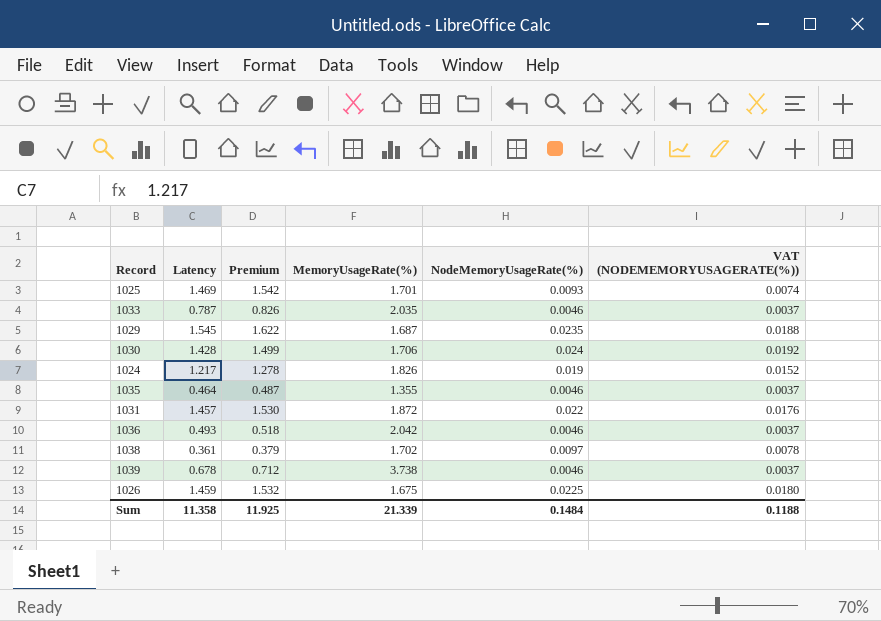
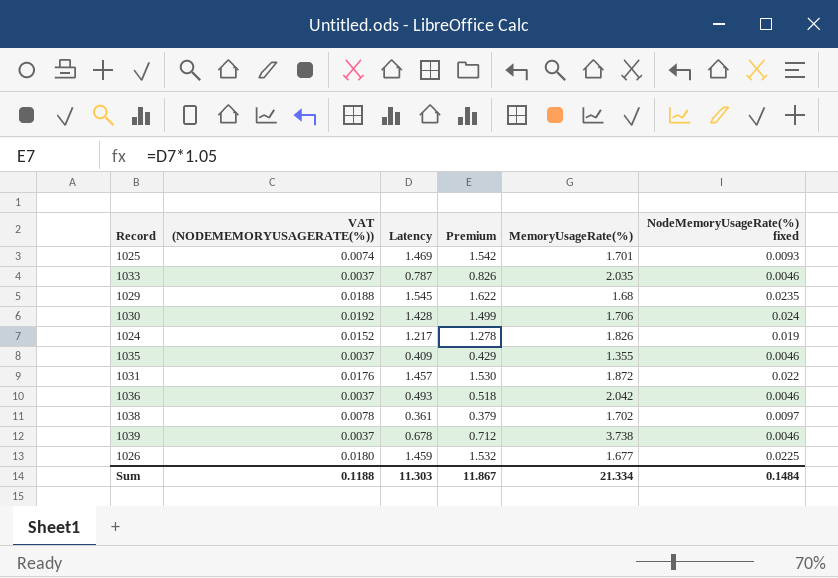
column VAT (NODEMEMORYUSAGERATE(%)) | position: 6 -> 2
column name: NodeMemoryUsageRate(%) -> NodeMemoryUsageRate(%) fixed
1029 | MemoryUsageRate(%): 1.687 -> 1.68
1035 | Latency: 0.464 -> 0.409
1035 | Premium: 0.487 -> 0.429
1026 | MemoryUsageRate(%): 1.675 -> 1.677
Sum | Latency: 11.358 -> 11.303
Sum | Premium: 11.925 -> 11.867
Sum | MemoryUsageRate(%): 21.339 -> 21.334

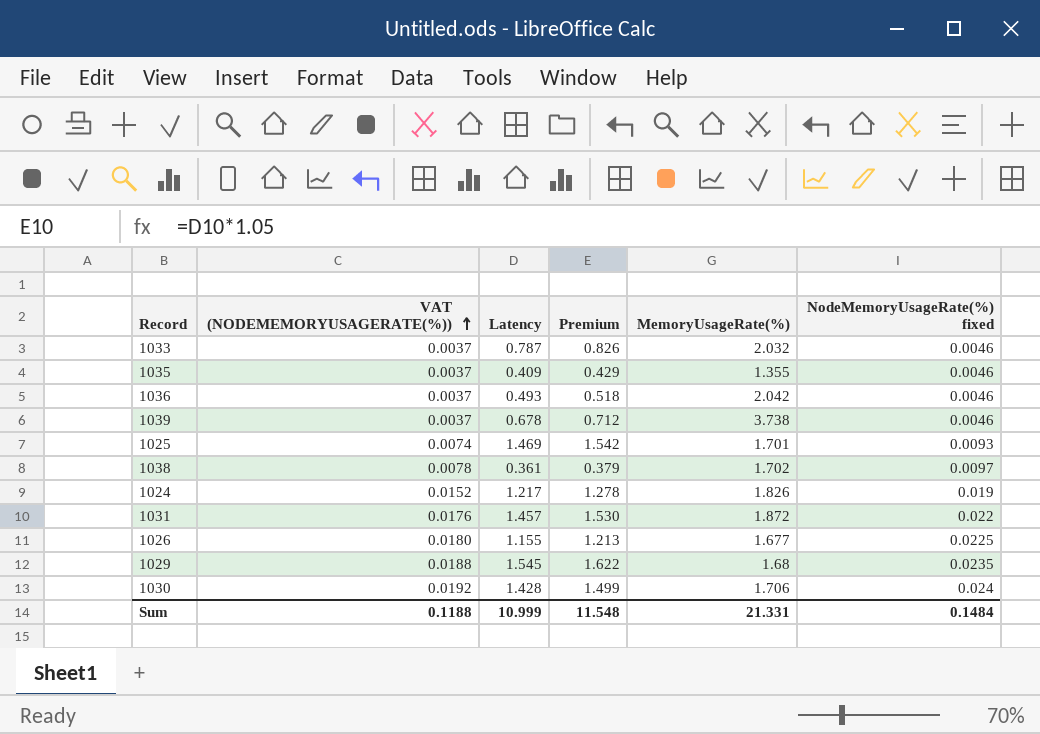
row order: none -> VAT (NODEMEMORYUSAGERATE(%)) ascending
1033 | MemoryUsageRate(%): 2.035 -> 2.032
1026 | Latency: 1.459 -> 1.155
1026 | Premium: 1.532 -> 1.213
Sum | Latency: 11.303 -> 10.999
Sum | Premium: 11.867 -> 11.548
Sum | MemoryUsageRate(%): 21.334 -> 21.331

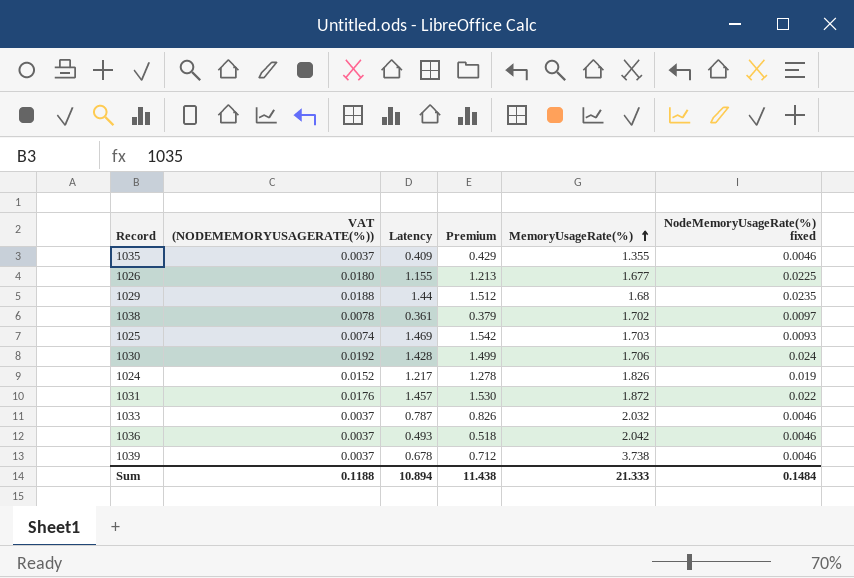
row order: VAT (NODEMEMORYUSAGERATE(%)) ascending -> MemoryUsageRate(%) ascending
1029 | Latency: 1.545 -> 1.44
1029 | Premium: 1.622 -> 1.512
1025 | MemoryUsageRate(%): 1.701 -> 1.703
Sum | Latency: 10.999 -> 10.894
Sum | Premium: 11.548 -> 11.438
Sum | MemoryUsageRate(%): 21.331 -> 21.333

